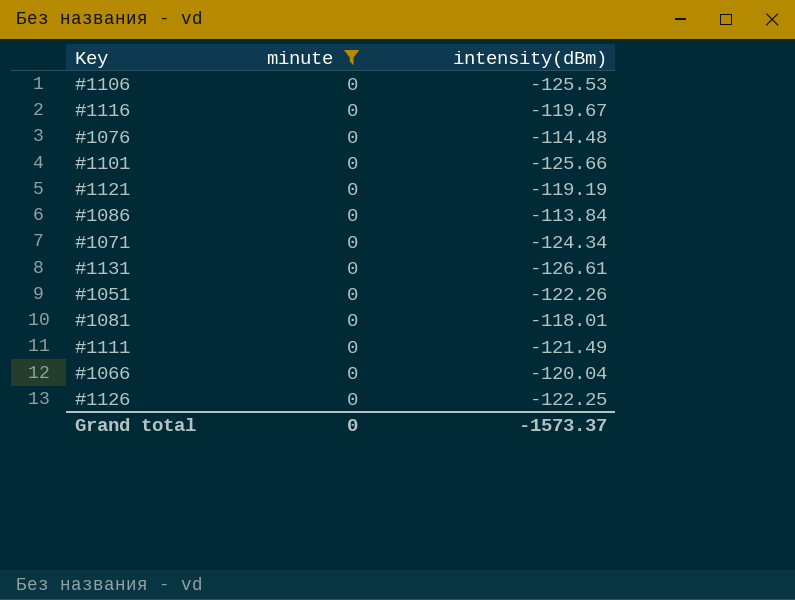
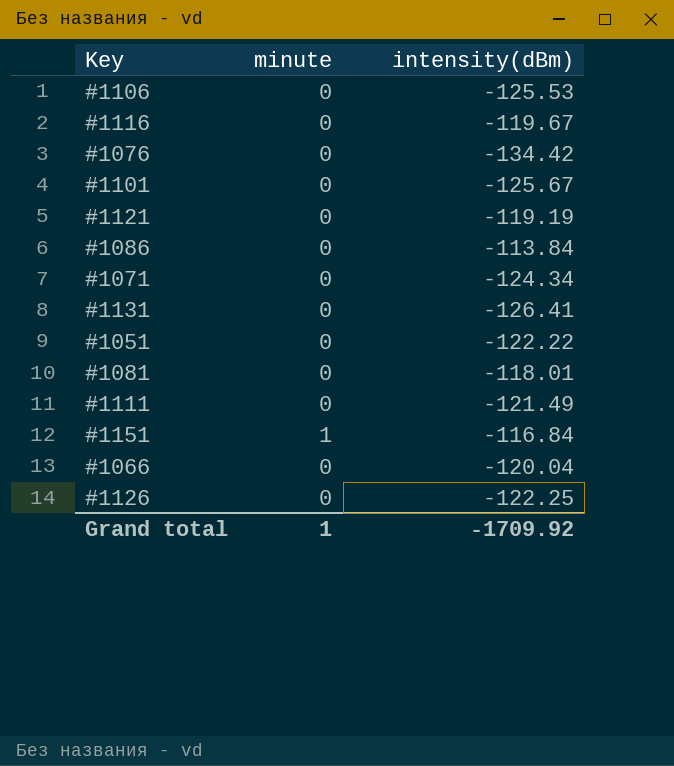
filter: minute = 0 -> none
#1076 | intensity(dBm): -114.48 -> -134.42
#1101 | intensity(dBm): -125.66 -> -125.67
#1131 | intensity(dBm): -126.61 -> -126.41
#1051 | intensity(dBm): -122.26 -> -122.22
Grand total | minute: 0 -> 1
Grand total | intensity(dBm): -1573.37 -> -1709.92

